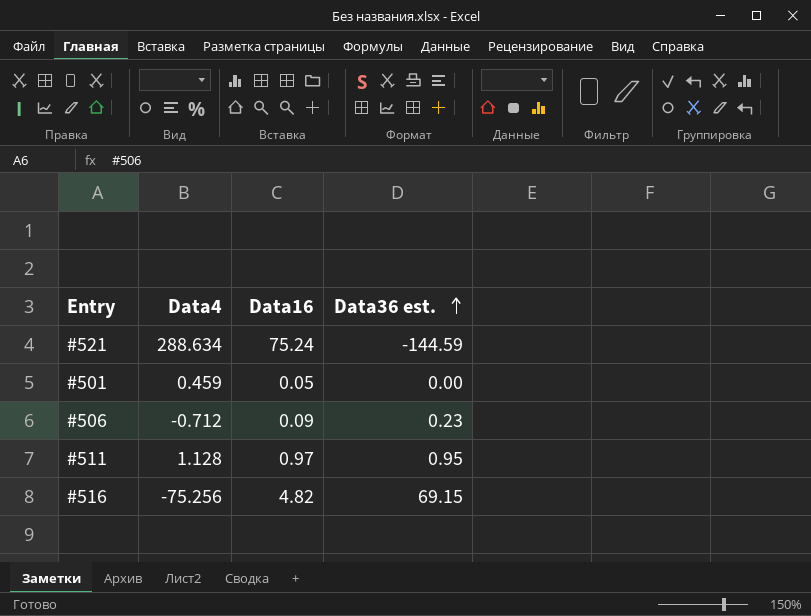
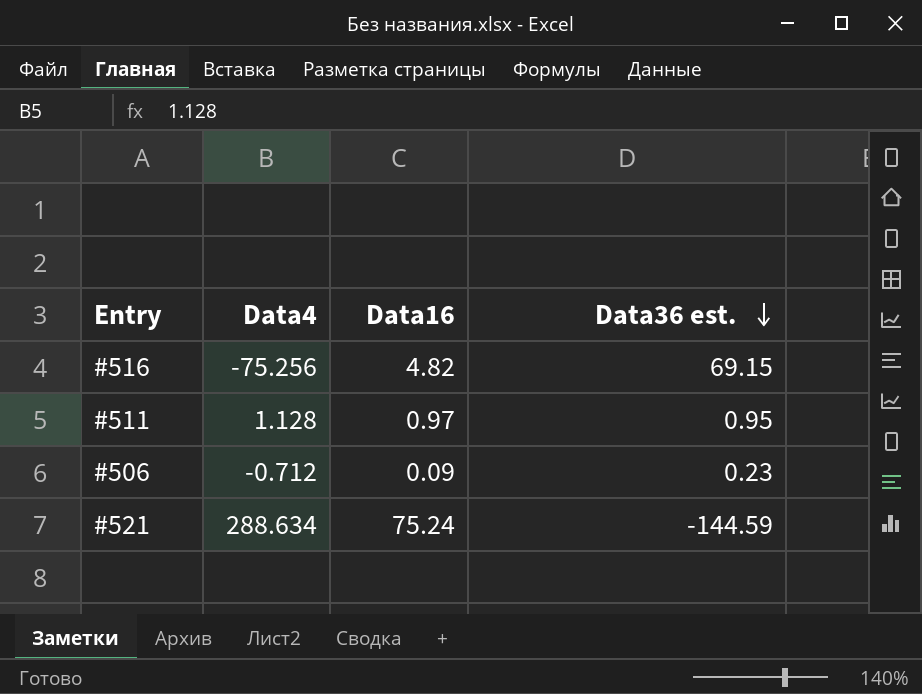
row order: Data36 est. ascending -> Data36 est. descending
row #501: 0.459 | 0.05 | 0.00 -> none

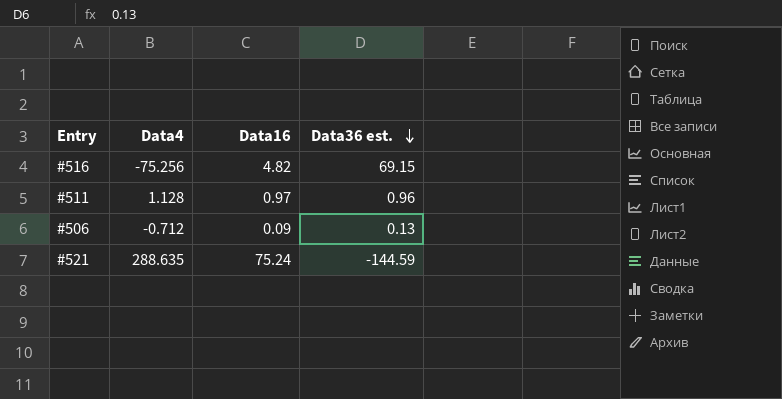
#511 | Data36 est.: 0.95 -> 0.96
#506 | Data36 est.: 0.23 -> 0.13
#521 | Data4: 288.634 -> 288.635

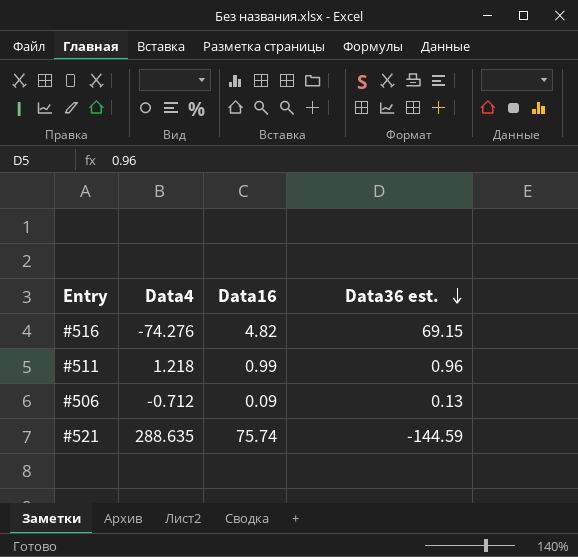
#516 | Data4: -75.256 -> -74.276
#511 | Data4: 1.128 -> 1.218
#511 | Data16: 0.97 -> 0.99
#521 | Data16: 75.24 -> 75.74

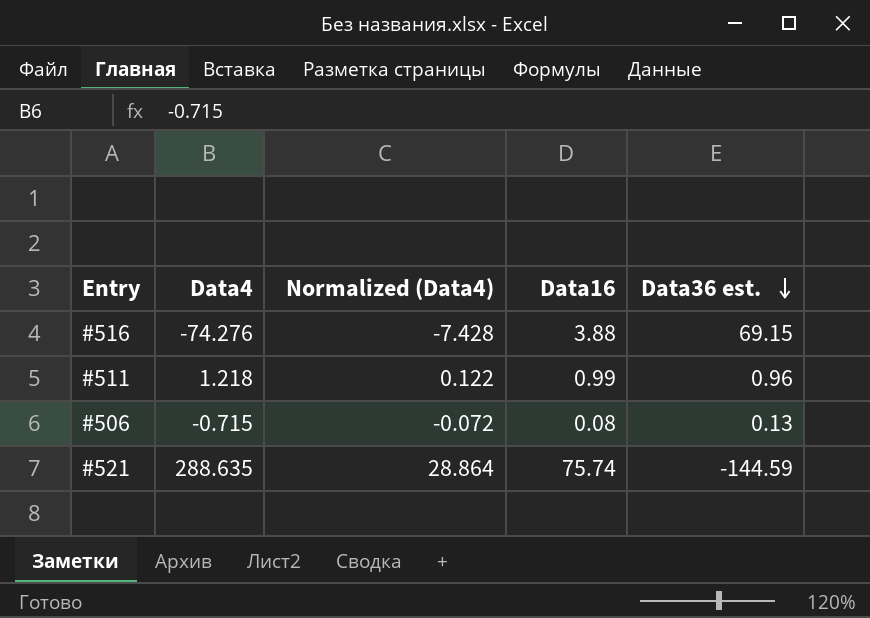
column Normalized (Data4) | formula: none -> [Data4] * 0.1
#516 | Data16: 4.82 -> 3.88
#506 | Data4: -0.712 -> -0.715
#506 | Data16: 0.09 -> 0.08

